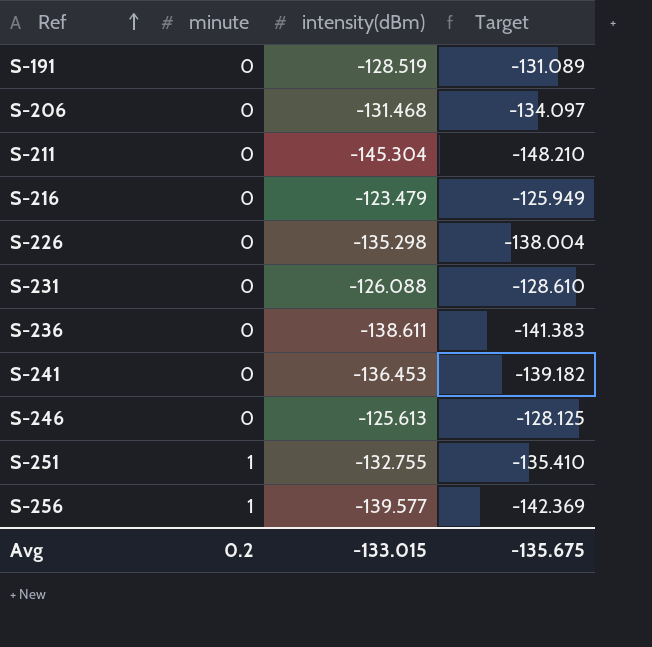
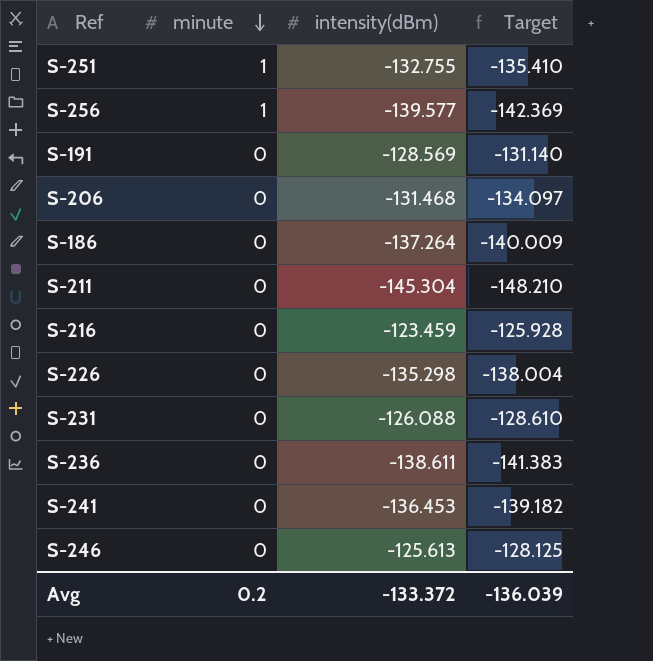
row order: Ref ascending -> minute descending
S-191 | intensity(dBm): -128.519 -> -128.569
S-191 | Target: -131.089 -> -131.140
row S-186: none -> 0 | -137.264 | -140.009
S-216 | intensity(dBm): -123.479 -> -123.459
S-216 | Target: -125.949 -> -125.928
Avg | intensity(dBm): -133.015 -> -133.372
Avg | Target: -135.675 -> -136.039

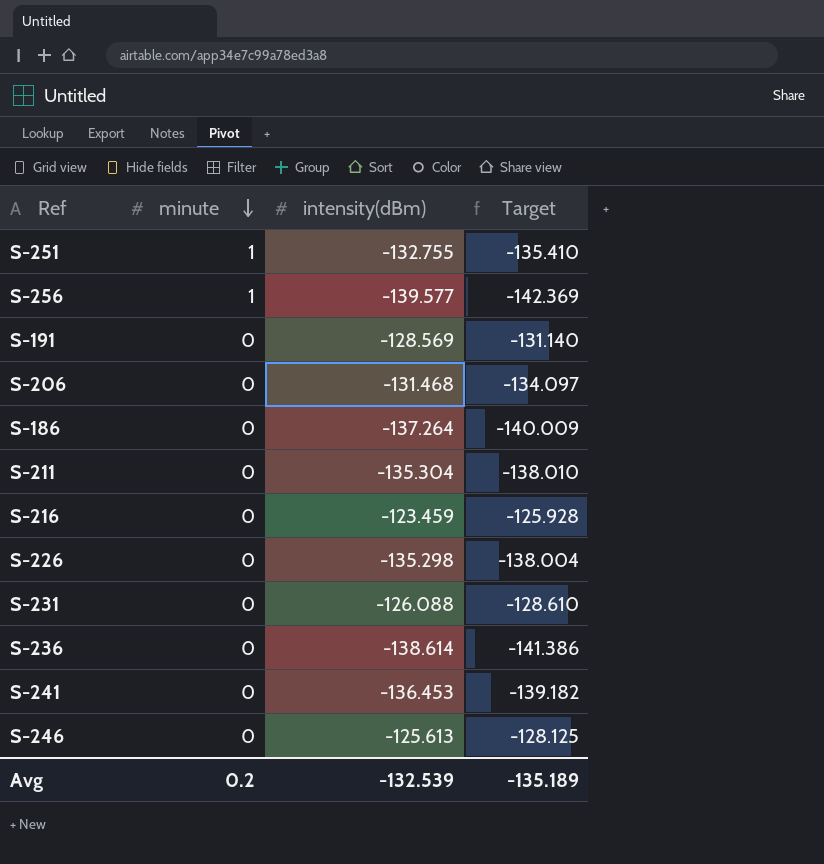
S-211 | intensity(dBm): -145.304 -> -135.304
S-211 | Target: -148.210 -> -138.010
S-236 | intensity(dBm): -138.611 -> -138.614
S-236 | Target: -141.383 -> -141.386
Avg | intensity(dBm): -133.372 -> -132.539
Avg | Target: -136.039 -> -135.189

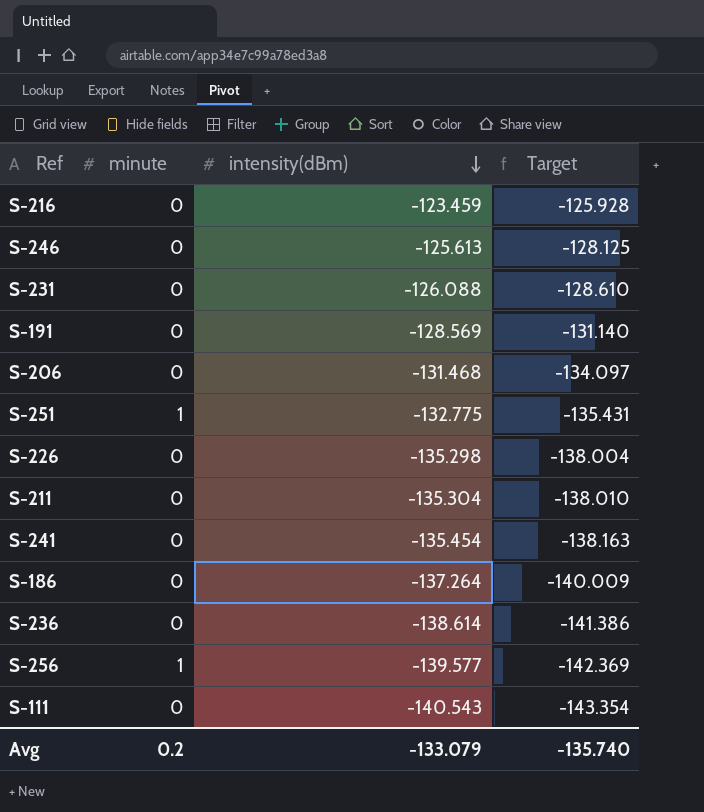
row order: minute descending -> intensity(dBm) descending
S-251 | intensity(dBm): -132.755 -> -132.775
S-251 | Target: -135.410 -> -135.431
S-241 | intensity(dBm): -136.453 -> -135.454
S-241 | Target: -139.182 -> -138.163
row S-111: none -> 0 | -140.543 | -143.354
Avg | intensity(dBm): -132.539 -> -133.079
Avg | Target: -135.189 -> -135.740

